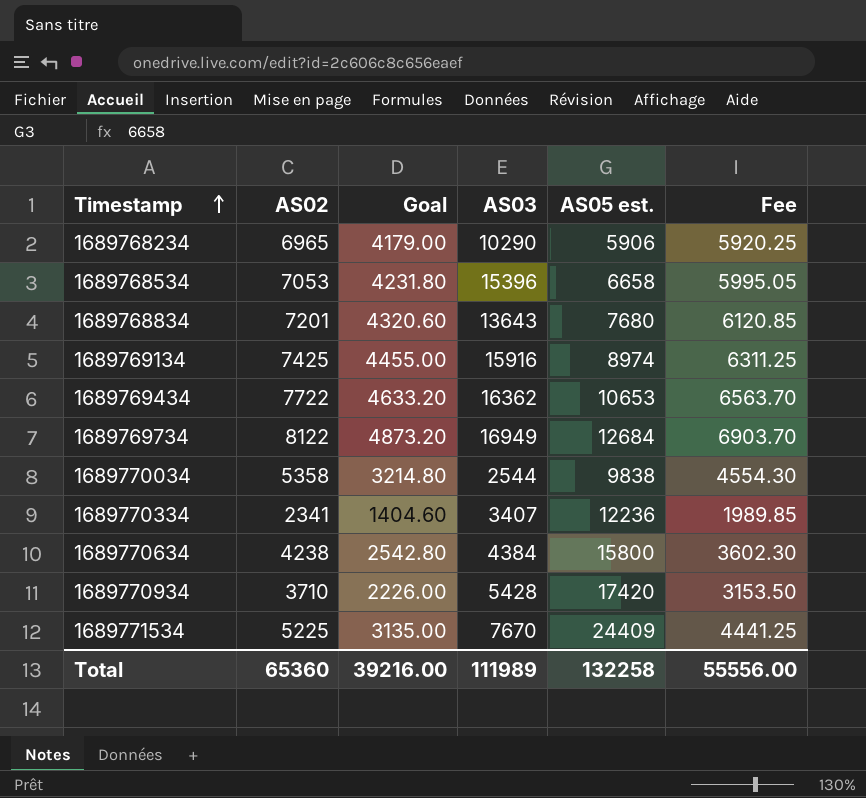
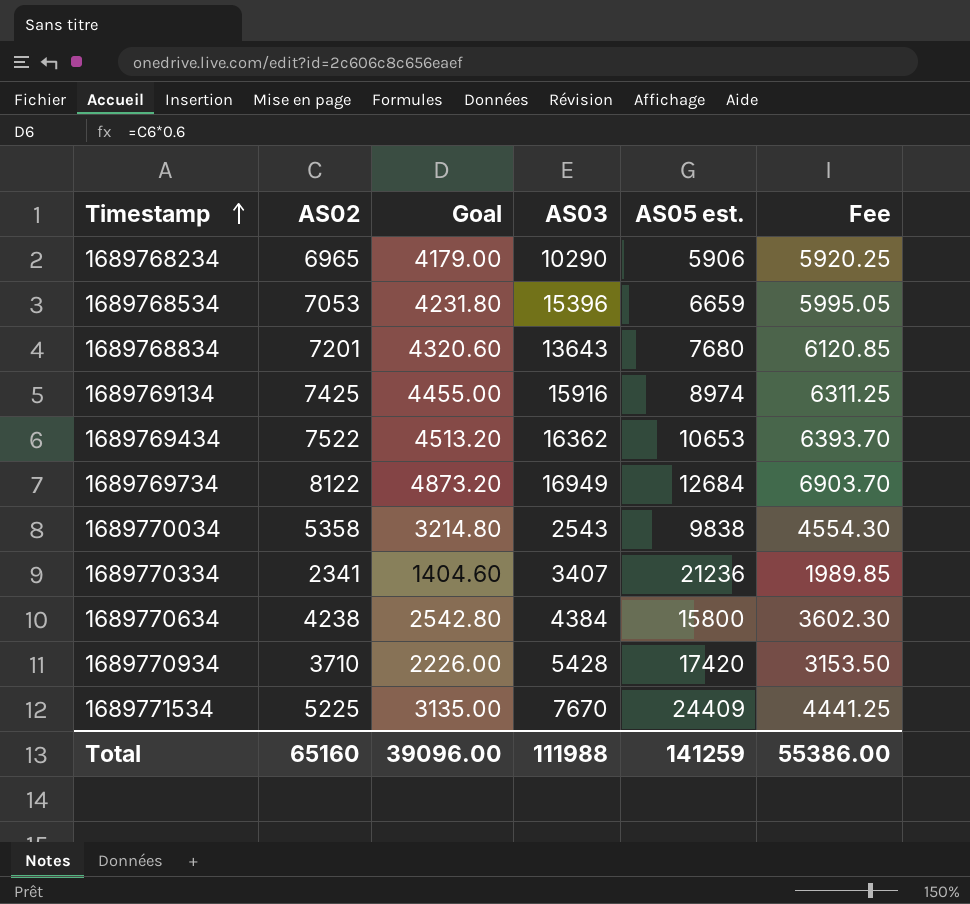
1689768534 | AS05 est.: 6658 -> 6659
1689769434 | AS02: 7722 -> 7522
1689769434 | Goal: 4633.20 -> 4513.20
1689769434 | Fee: 6563.70 -> 6393.70
1689770034 | AS03: 2544 -> 2543
1689770334 | AS05 est.: 12236 -> 21236
Total | AS02: 65360 -> 65160
Total | Goal: 39216.00 -> 39096.00
Total | AS03: 111989 -> 111988
Total | AS05 est.: 132258 -> 141259
Total | Fee: 55556.00 -> 55386.00

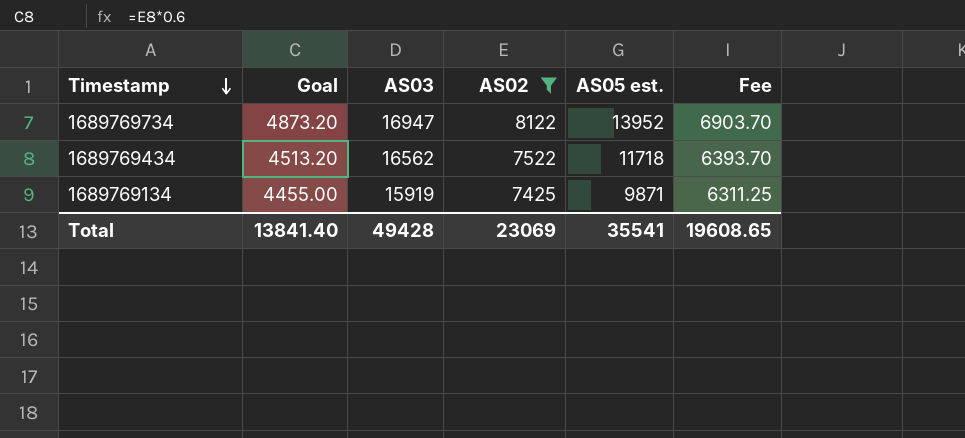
filter: none -> AS02 >= 7425
row order: Timestamp ascending -> Timestamp descending
column AS02 | position: 2 -> 4
1689769734 | AS03: 16949 -> 16947
1689769734 | AS05 est.: 12684 -> 13952
1689769434 | AS03: 16362 -> 16562
1689769434 | AS05 est.: 10653 -> 11718
1689769134 | AS03: 15916 -> 15919
1689769134 | AS05 est.: 8974 -> 9871
Total | Goal: 39096.00 -> 13841.40
Total | AS03: 111988 -> 49428
Total | AS02: 65160 -> 23069
Total | AS05 est.: 141259 -> 35541
Total | Fee: 55386.00 -> 19608.65

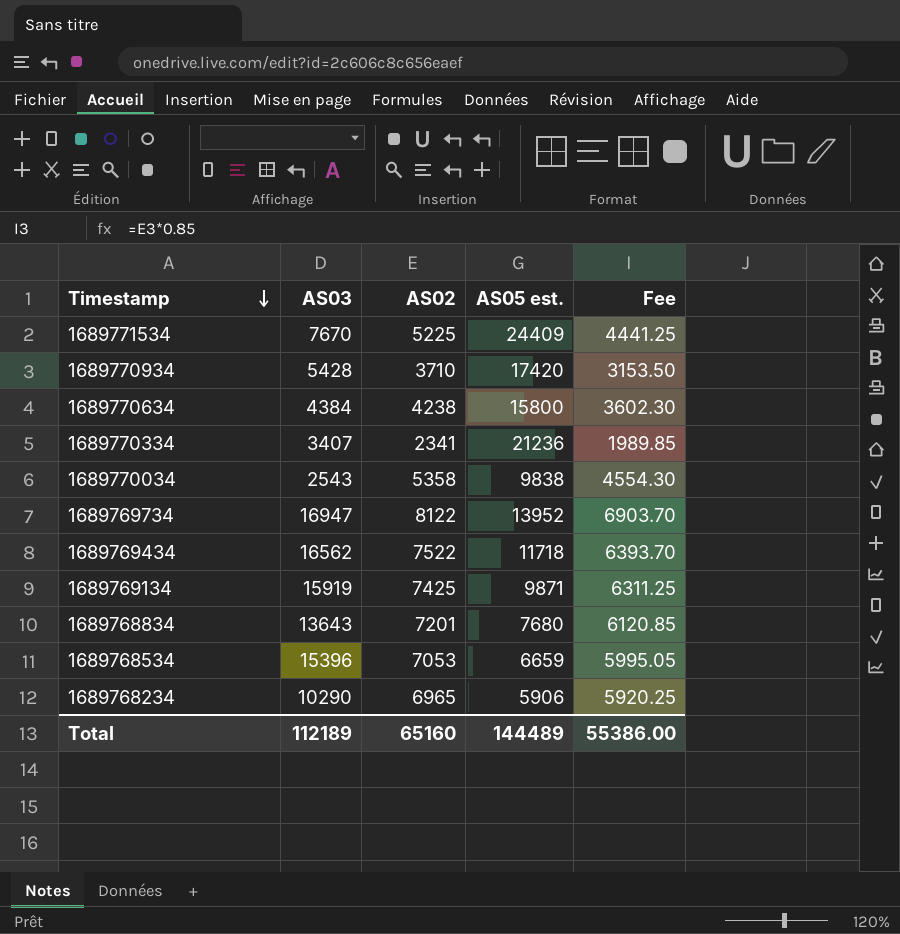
filter: AS02 >= 7425 -> none
column Goal | formula: [AS02] * 0.6 -> none
Total | AS03: 49428 -> 112189
Total | AS02: 23069 -> 65160
Total | AS05 est.: 35541 -> 144489
Total | Fee: 19608.65 -> 55386.00

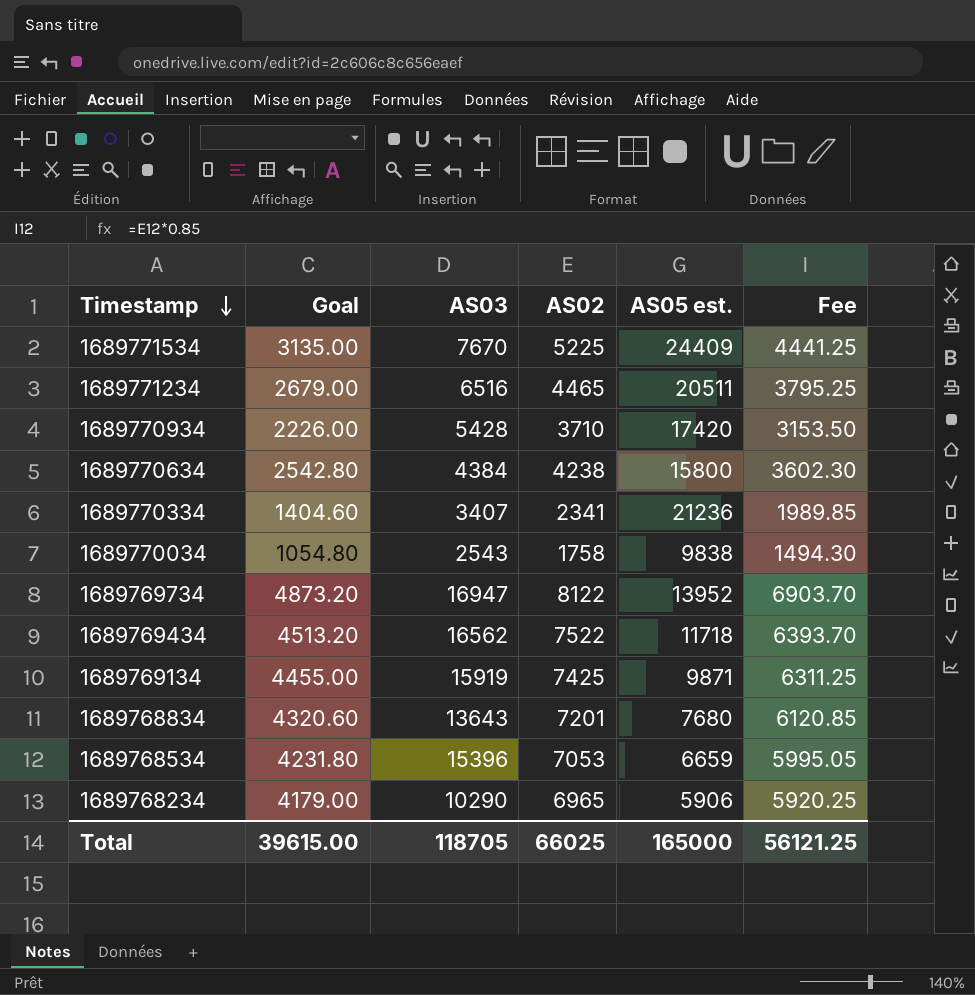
column Goal | formula: none -> [AS02] * 0.6
row 1689771234: none -> 2679.00 | 6516 | 4465 | 20511 | 3795.25
1689770034 | AS02: 5358 -> 1758
1689770034 | Fee: 4554.30 -> 1494.30
Total | AS03: 112189 -> 118705
Total | AS02: 65160 -> 66025
Total | AS05 est.: 144489 -> 165000
Total | Fee: 55386.00 -> 56121.25

